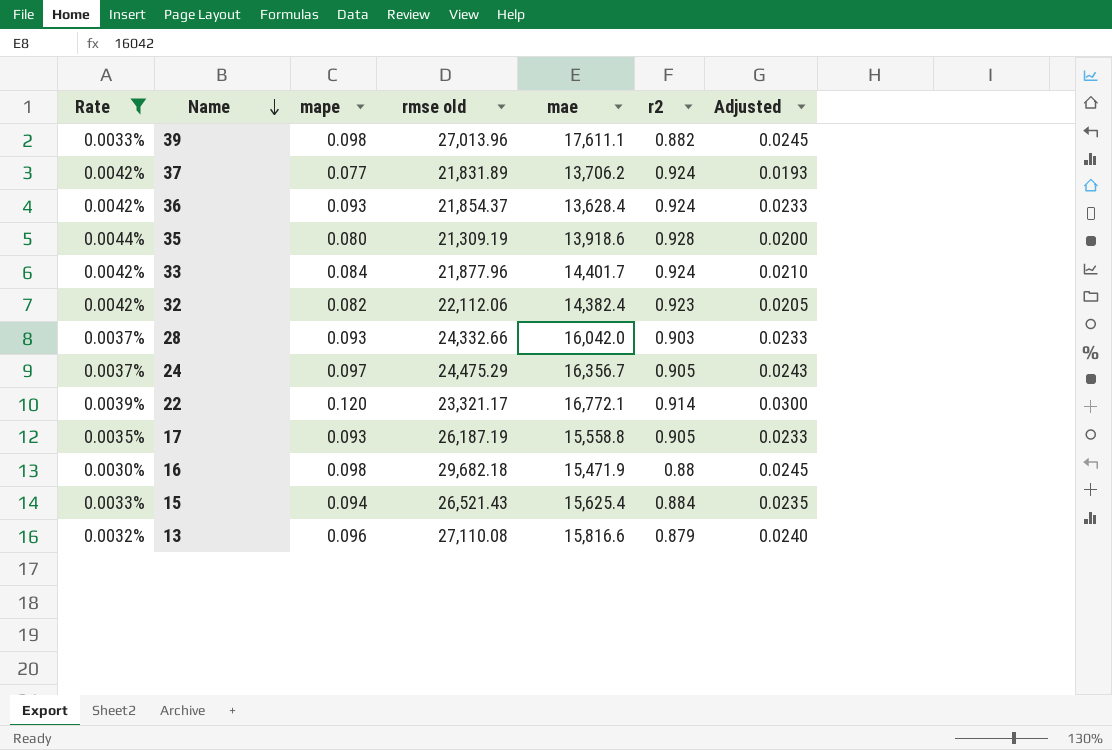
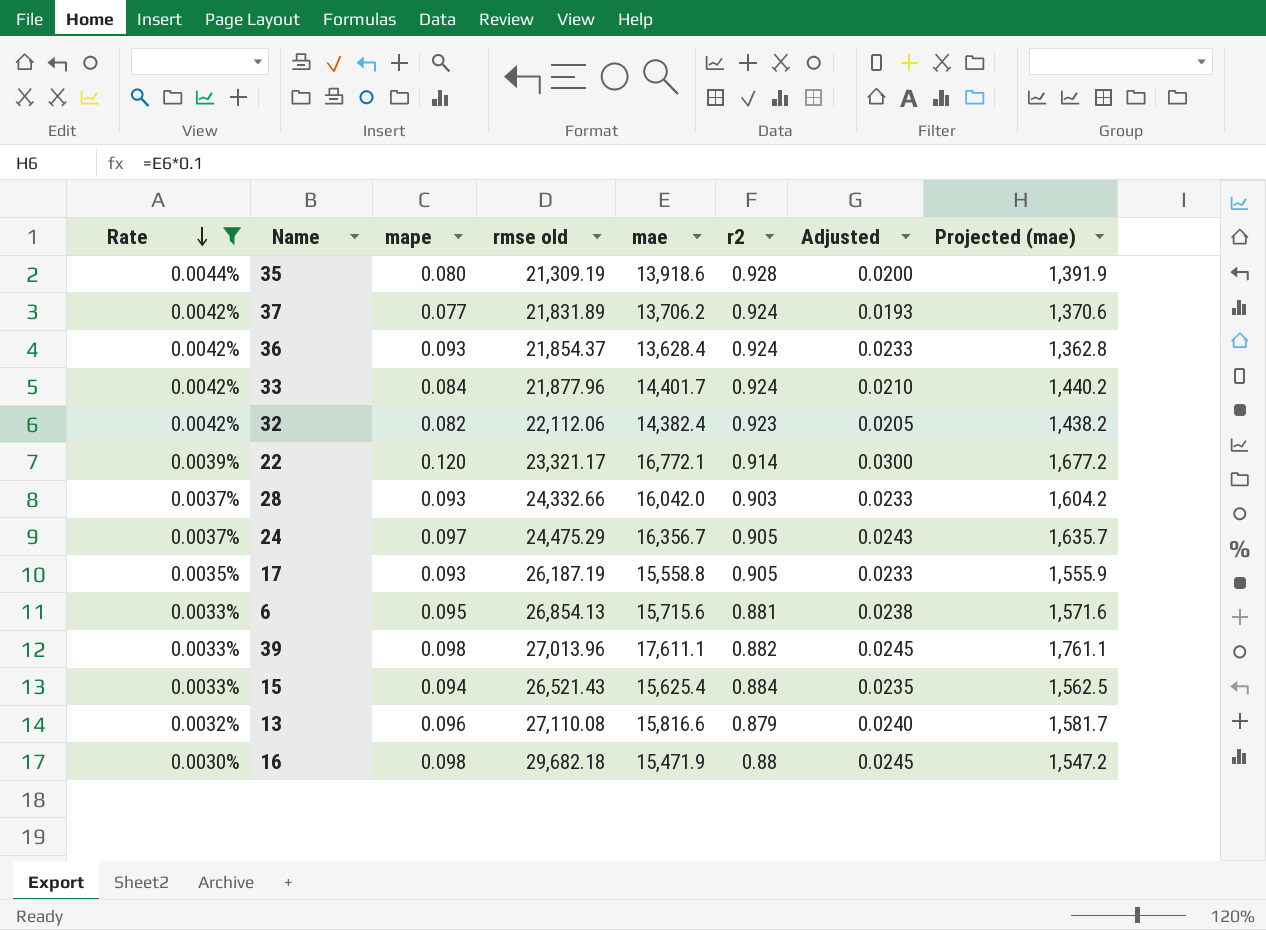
row order: Name descending -> Rate descending
column Projected (mae) | formula: none -> [mae] * 0.1
row 6: none -> 0.0033% | 0.095 | 26,854.13 | 15,715.6 | 0.881 | 0.0238 | 1,571.6

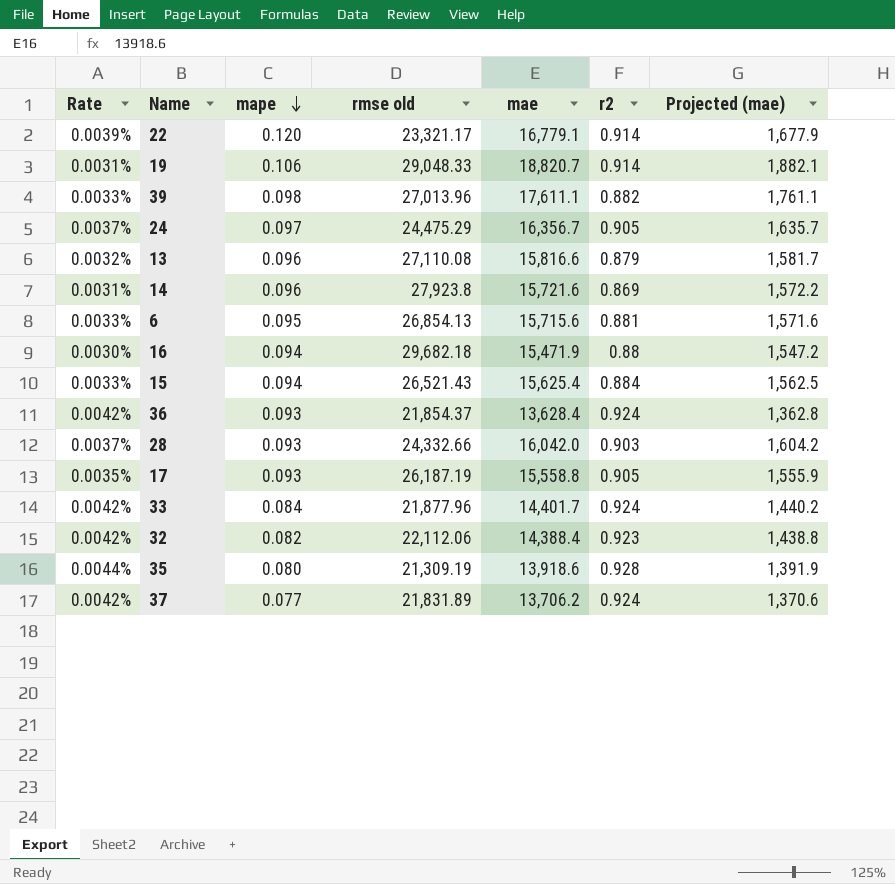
filter: Rate != 0.0031% -> none
row order: Rate descending -> mape descending
column Adjusted | formula: [mape] * 0.25 -> none
22 | mae: 16,772.1 -> 16,779.1
22 | Projected (mae): 1,677.2 -> 1,677.9
16 | mape: 0.098 -> 0.094
32 | mae: 14,382.4 -> 14,388.4
32 | Projected (mae): 1,438.2 -> 1,438.8

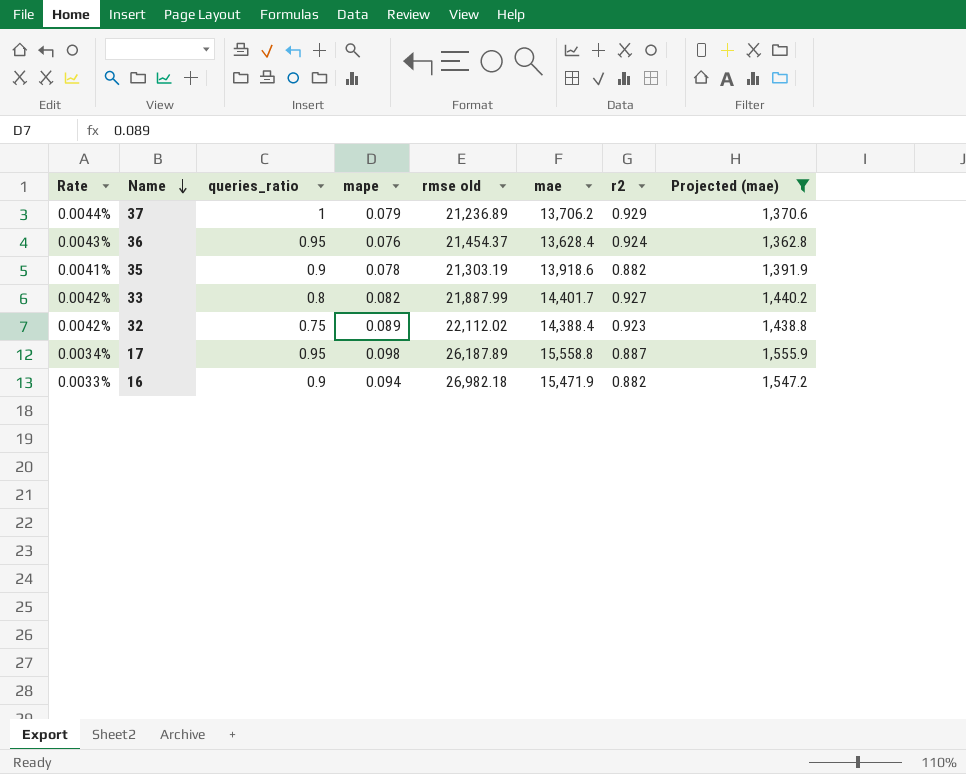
filter: none -> Projected (mae) <= 1,555.9
row order: mape descending -> Name descending
column queries_ratio | position: none -> 3
37 | Rate: 0.0042% -> 0.0044%
37 | mape: 0.077 -> 0.079
37 | rmse old: 21,831.89 -> 21,236.89
37 | r2: 0.924 -> 0.929
36 | Rate: 0.0042% -> 0.0043%
36 | mape: 0.093 -> 0.076
36 | rmse old: 21,854.37 -> 21,454.37
35 | Rate: 0.0044% -> 0.0041%
35 | mape: 0.080 -> 0.078
35 | rmse old: 21,309.19 -> 21,303.19
35 | r2: 0.928 -> 0.882
33 | mape: 0.084 -> 0.082
33 | rmse old: 21,877.96 -> 21,887.99
33 | r2: 0.924 -> 0.927
32 | mape: 0.082 -> 0.089
32 | rmse old: 22,112.06 -> 22,112.02
17 | Rate: 0.0035% -> 0.0034%
17 | mape: 0.093 -> 0.098
17 | rmse old: 26,187.19 -> 26,187.89
17 | r2: 0.905 -> 0.887
16 | Rate: 0.0030% -> 0.0033%
16 | rmse old: 29,682.18 -> 26,982.18
16 | r2: 0.88 -> 0.882

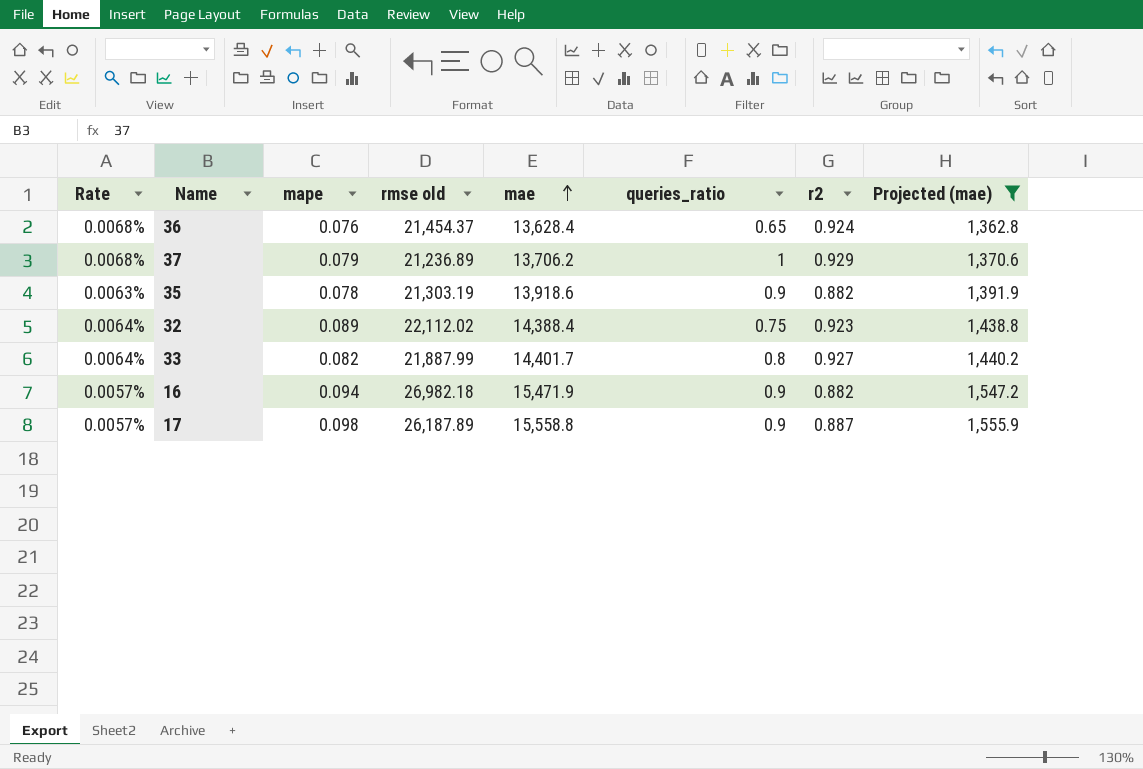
row order: Name descending -> mae ascending
column Rate | formula: [r2] / [rmse old] -> [r2] / [mae]
column queries_ratio | position: 3 -> 6
36 | queries_ratio: 0.95 -> 0.65
17 | queries_ratio: 0.95 -> 0.9

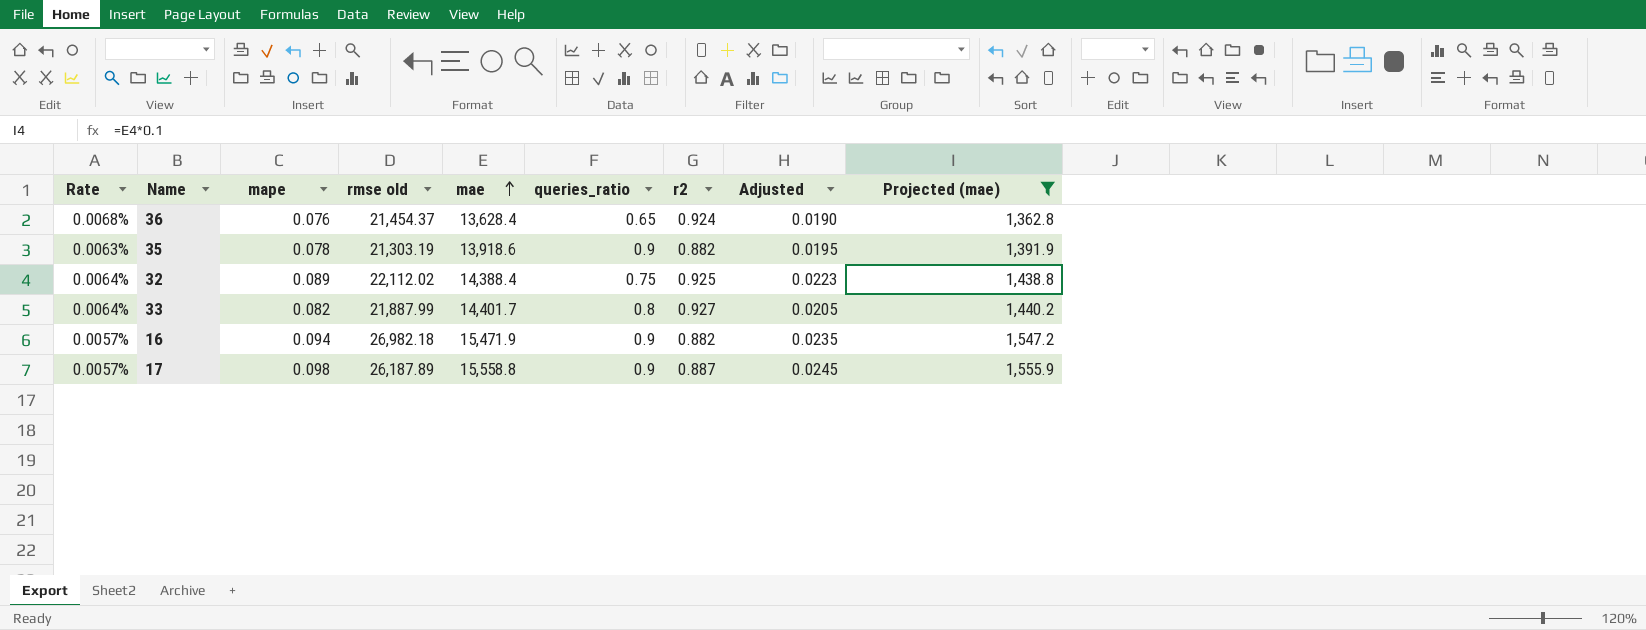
column Adjusted | formula: none -> [mape] * 0.25
row 37: 0.0068% | 0.079 | 21,236.89 | 13,706.2 | 1 | 0.929 | 1,370.6 -> none
32 | r2: 0.923 -> 0.925

